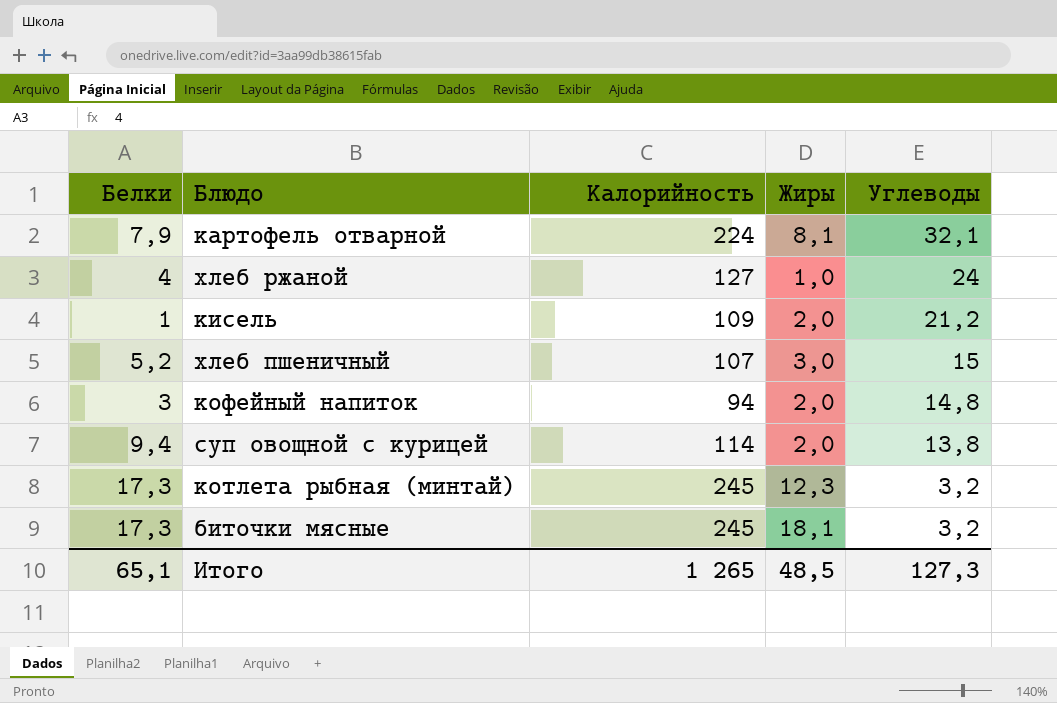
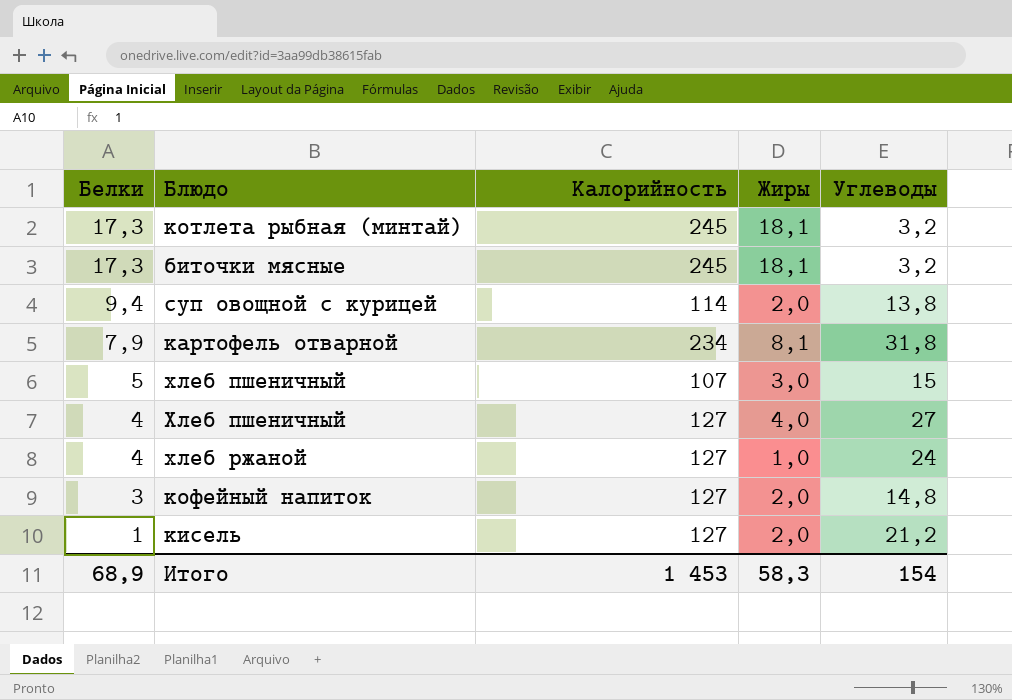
row order: Углеводы descending -> Белки descending
котлета рыбная (минтай) | Жиры: 12,3 -> 18,1
картофель отварной | Калорийность: 224 -> 234
картофель отварной | Углеводы: 32,1 -> 31,8
хлеб пшеничный | Белки: 5,2 -> 5
row Хлеб пшеничный: none -> 4 | 127 | 4,0 | 27
кофейный напиток | Калорийность: 94 -> 127
кисель | Калорийность: 109 -> 127
Итого | Белки: 65,1 -> 68,9
Итого | Калорийность: 1 265 -> 1 453
Итого | Жиры: 48,5 -> 58,3
Итого | Углеводы: 127,3 -> 154

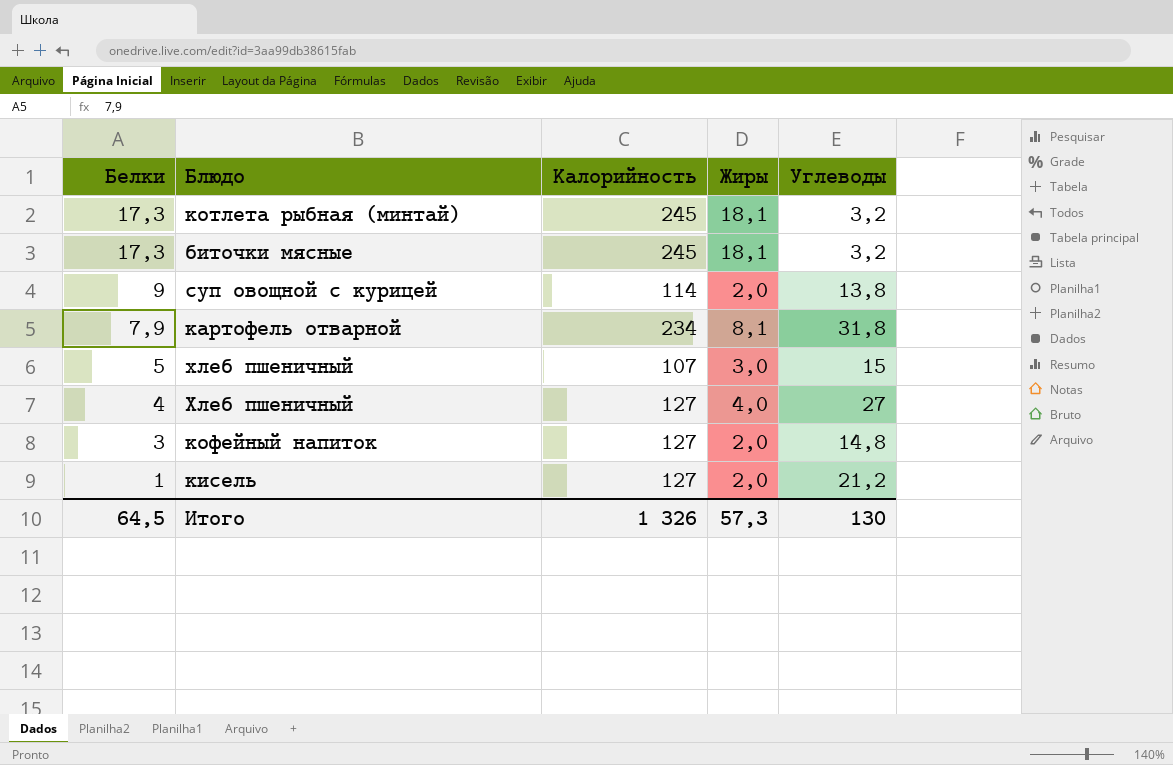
row хлеб ржаной: 4 | 127 | 1,0 | 24 -> none
суп овощной с курицей | Белки: 9,4 -> 9
Итого | Белки: 68,9 -> 64,5
Итого | Калорийность: 1 453 -> 1 326
Итого | Жиры: 58,3 -> 57,3
Итого | Углеводы: 154 -> 130

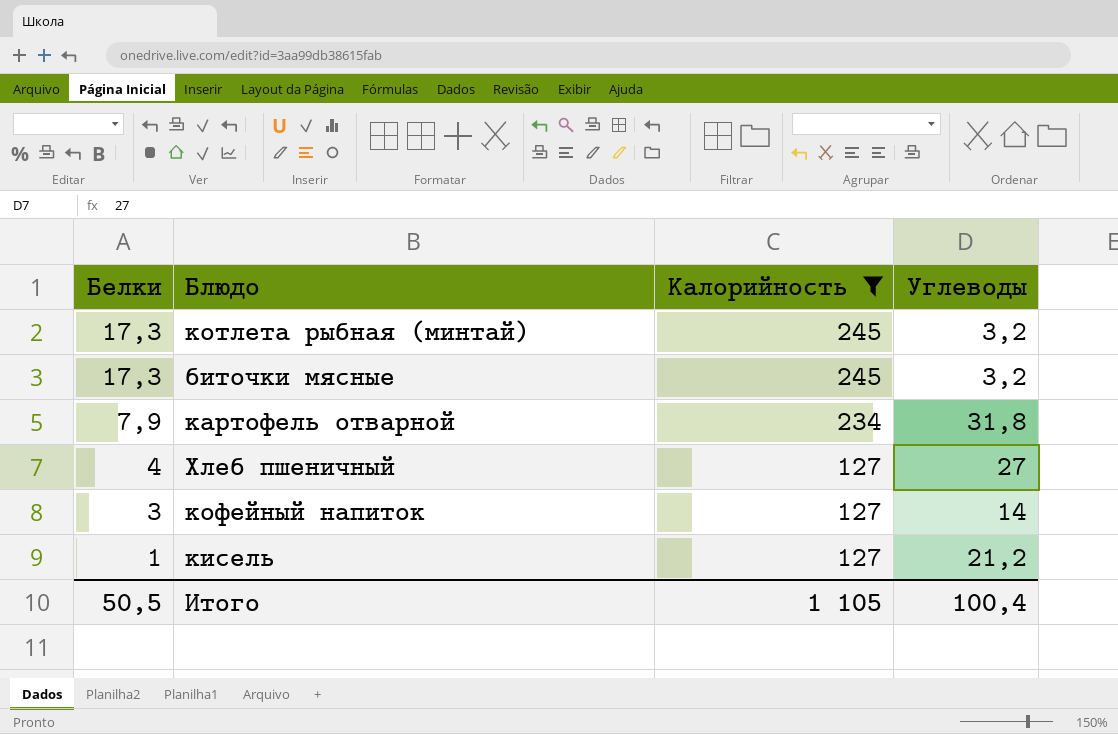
filter: none -> Калорийность >= 127
column Жиры | position: 4 -> none
кофейный напиток | Углеводы: 14,8 -> 14
Итого | Белки: 64,5 -> 50,5
Итого | Калорийность: 1 326 -> 1 105
Итого | Углеводы: 130 -> 100,4

